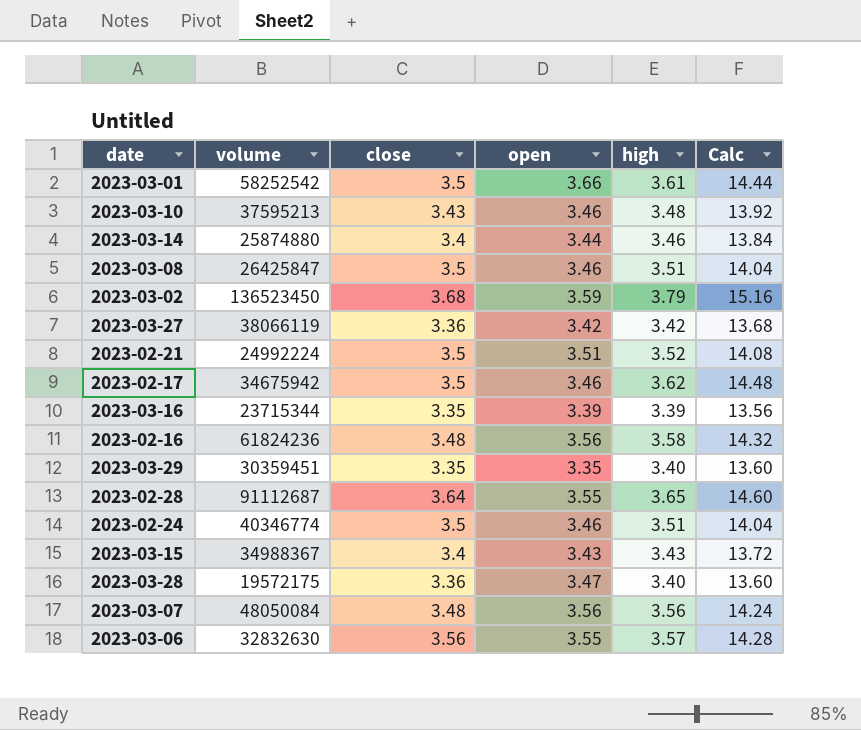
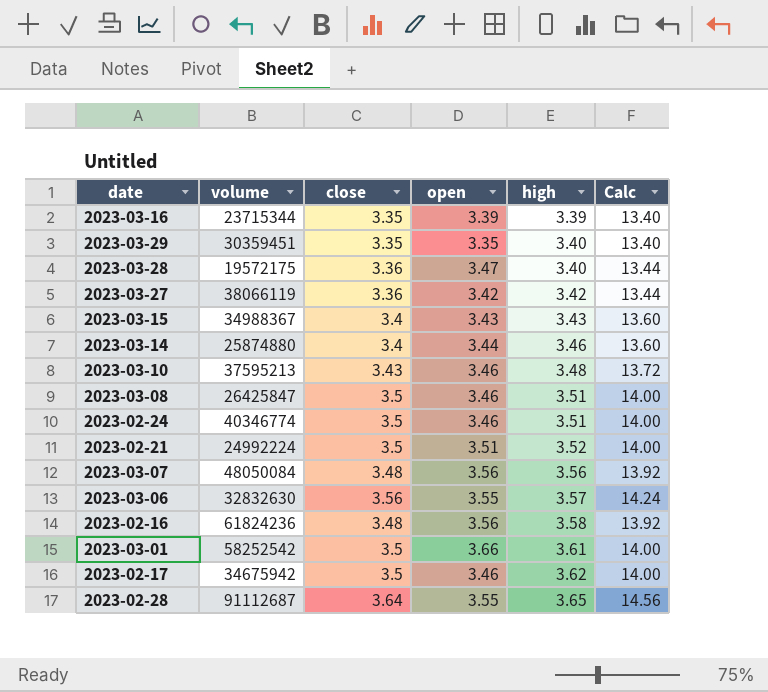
row order: none -> high ascending
column Calc | formula: [high] * 4 -> [close] * 4
row 2023-03-02: 136523450 | 3.68 | 3.59 | 3.79 | 15.16 -> none

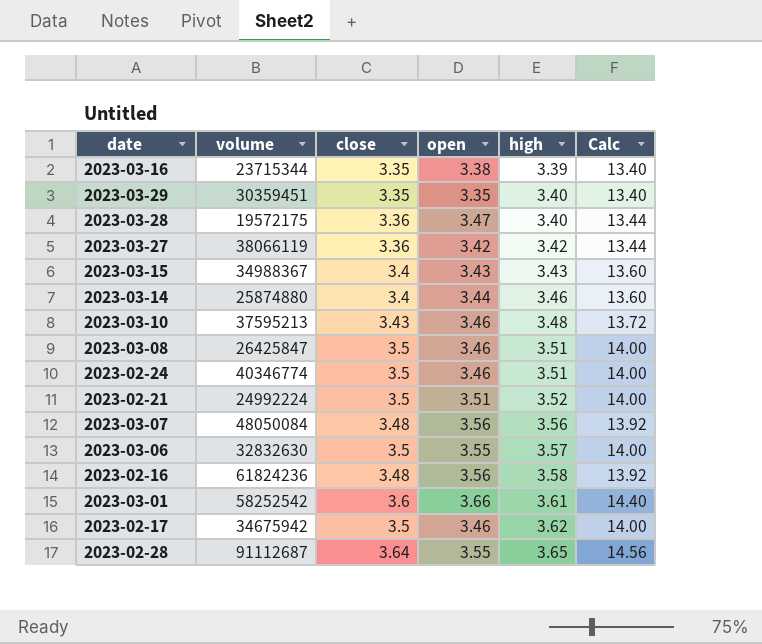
2023-03-16 | open: 3.39 -> 3.38
2023-03-06 | close: 3.56 -> 3.5
2023-03-06 | Calc: 14.24 -> 14.00
2023-03-01 | close: 3.5 -> 3.6
2023-03-01 | Calc: 14.00 -> 14.40

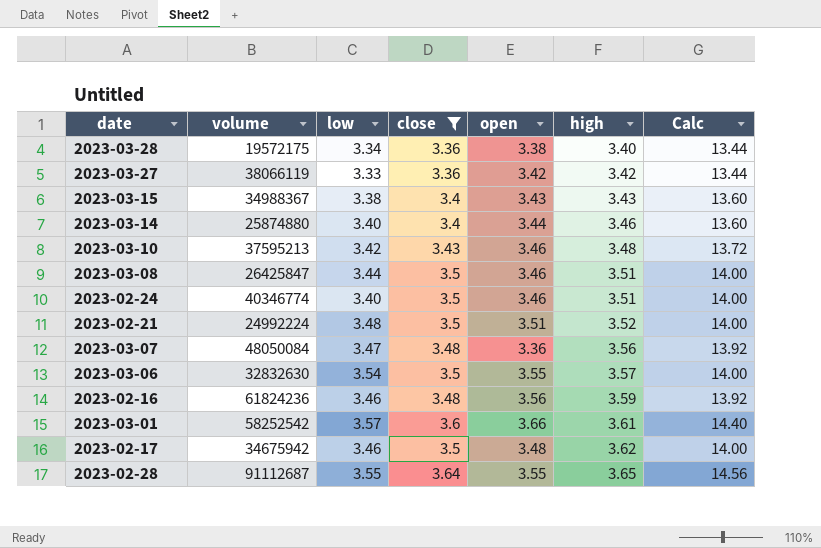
filter: none -> close != 3.35
column low | position: none -> 3
2023-03-28 | open: 3.47 -> 3.38
2023-03-07 | open: 3.56 -> 3.36
2023-02-16 | high: 3.58 -> 3.59
2023-02-17 | open: 3.46 -> 3.48

